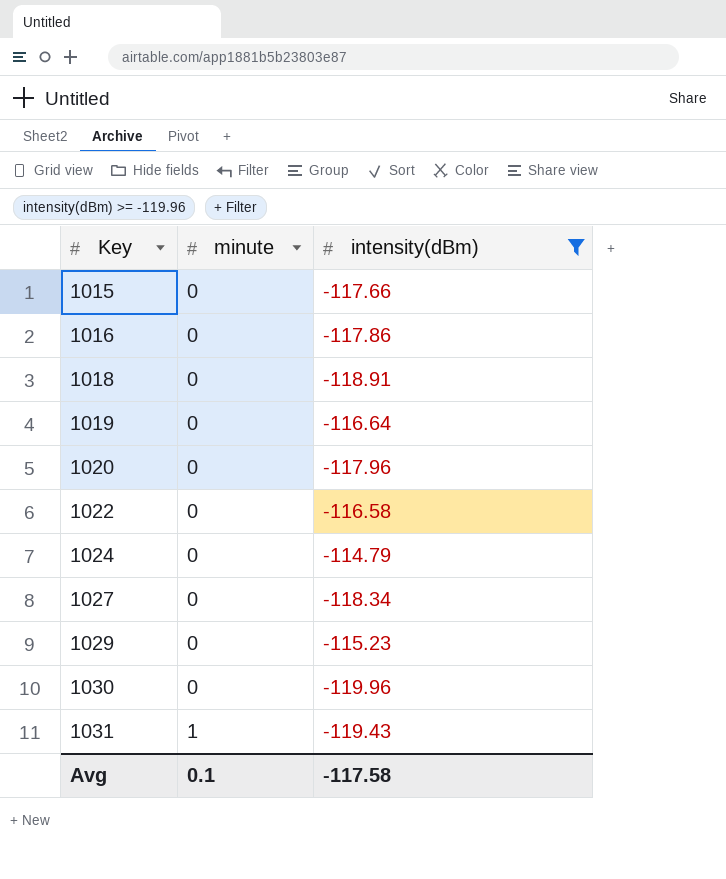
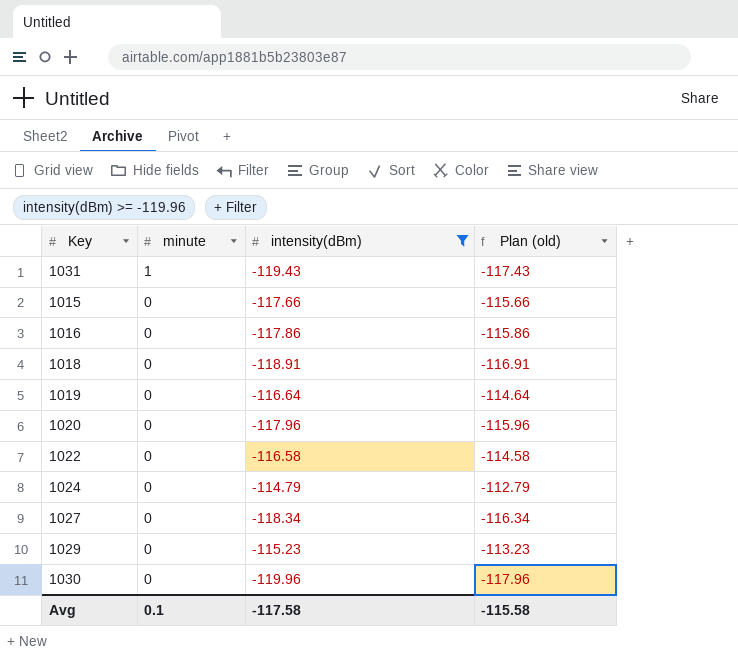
row order: Key ascending -> minute descending
column Plan (old) | formula: none -> [intensity(dBm)] + 2

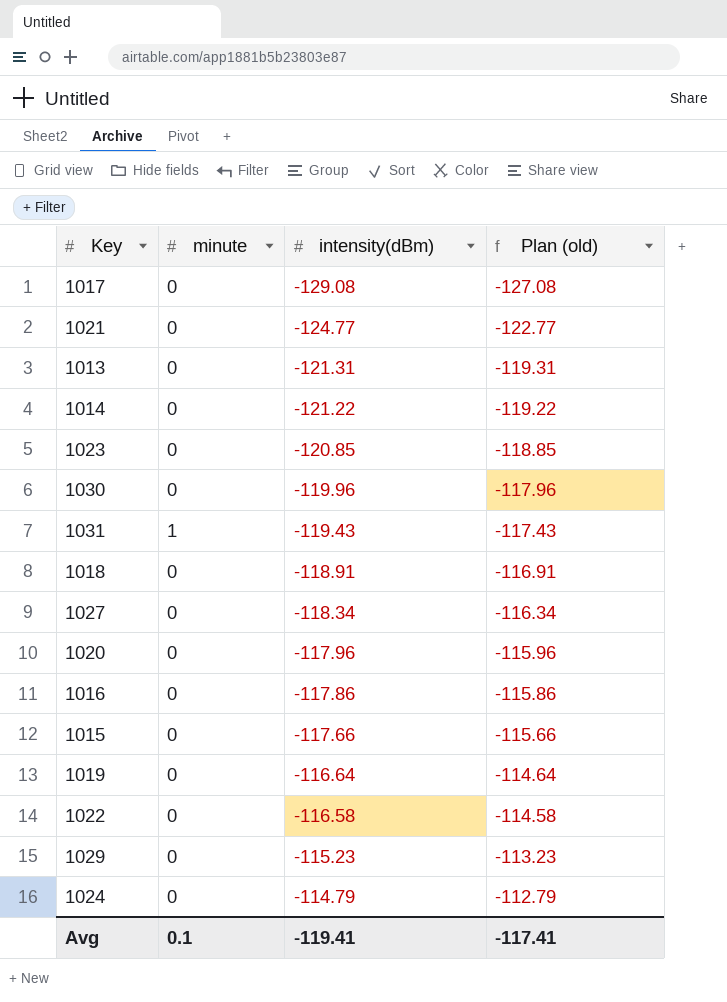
filter: intensity(dBm) >= -119.96 -> none
row order: minute descending -> intensity(dBm) ascending
Avg | intensity(dBm): -117.58 -> -119.41
Avg | Plan (old): -115.58 -> -117.41

